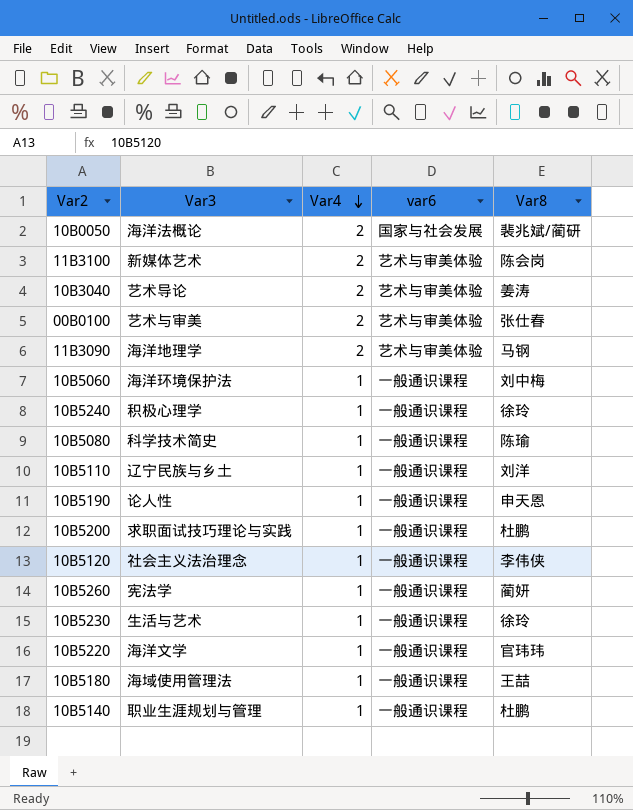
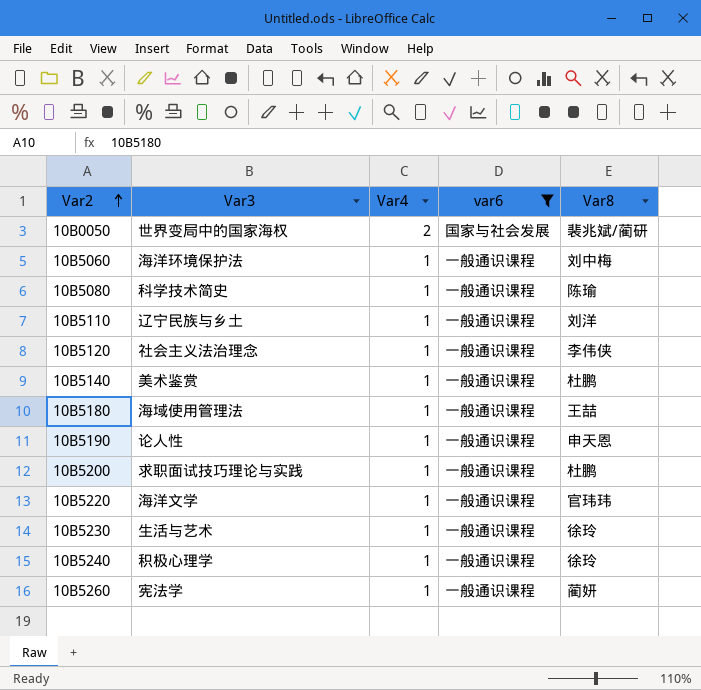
filter: none -> var6 != 艺术与审美体验
row order: Var4 descending -> Var2 ascending
10B0050 | Var3: 海洋法概论 -> 世界变局中的国家海权
10B5140 | Var3: 职业生涯规划与管理 -> 美术鉴赏

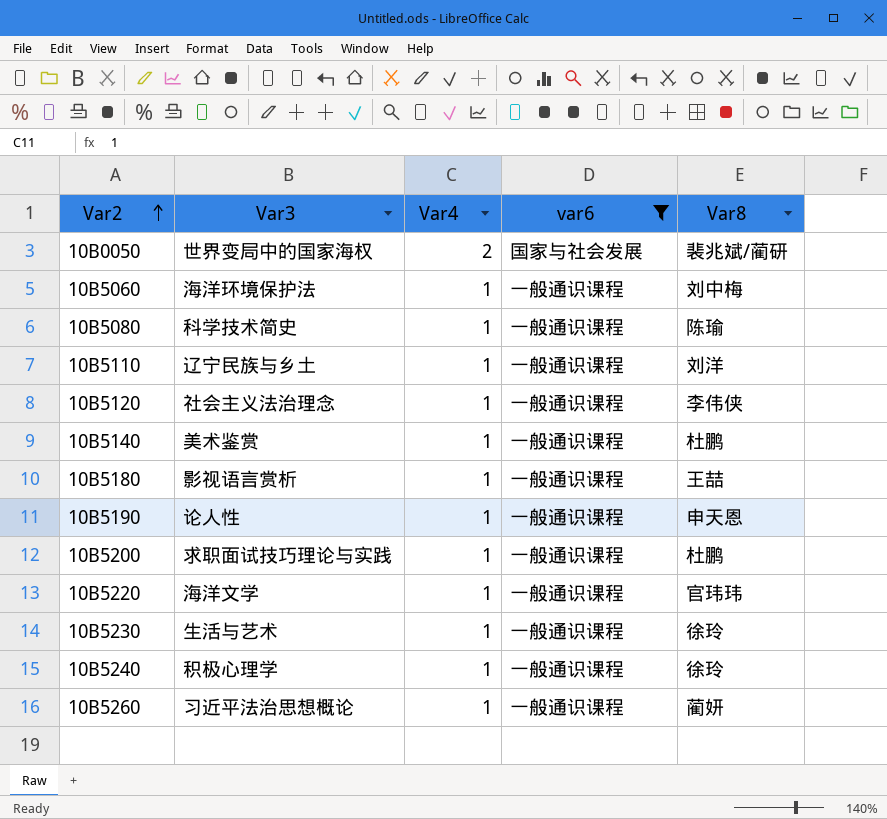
10B5180 | Var3: 海域使用管理法 -> 影视语言赏析
10B5260 | Var3: 宪法学 -> 习近平法治思想概论

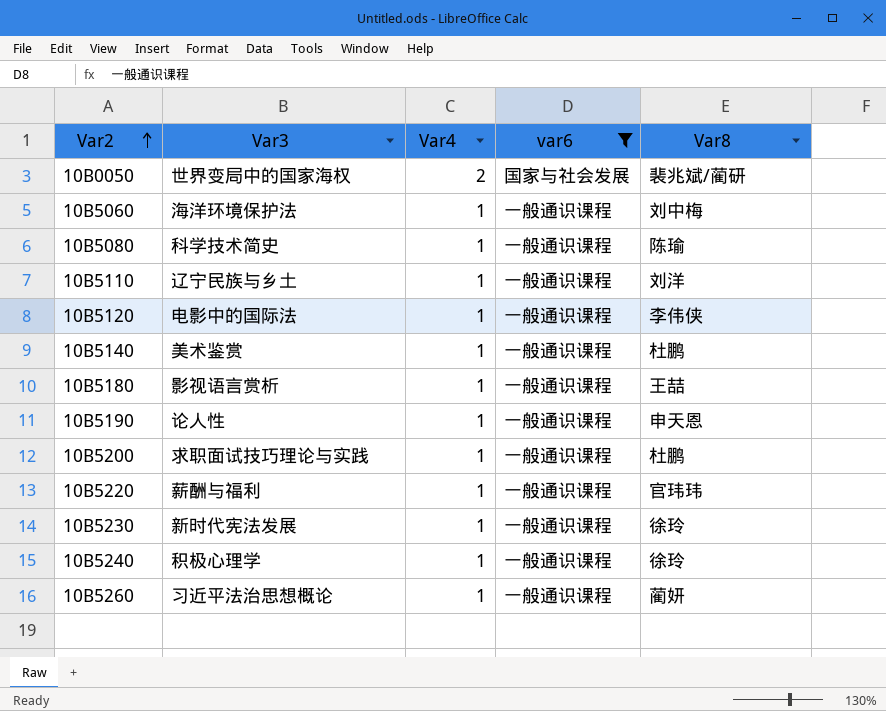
10B5120 | Var3: 社会主义法治理念 -> 电影中的国际法
10B5220 | Var3: 海洋文学 -> 薪酬与福利
10B5230 | Var3: 生活与艺术 -> 新时代宪法发展

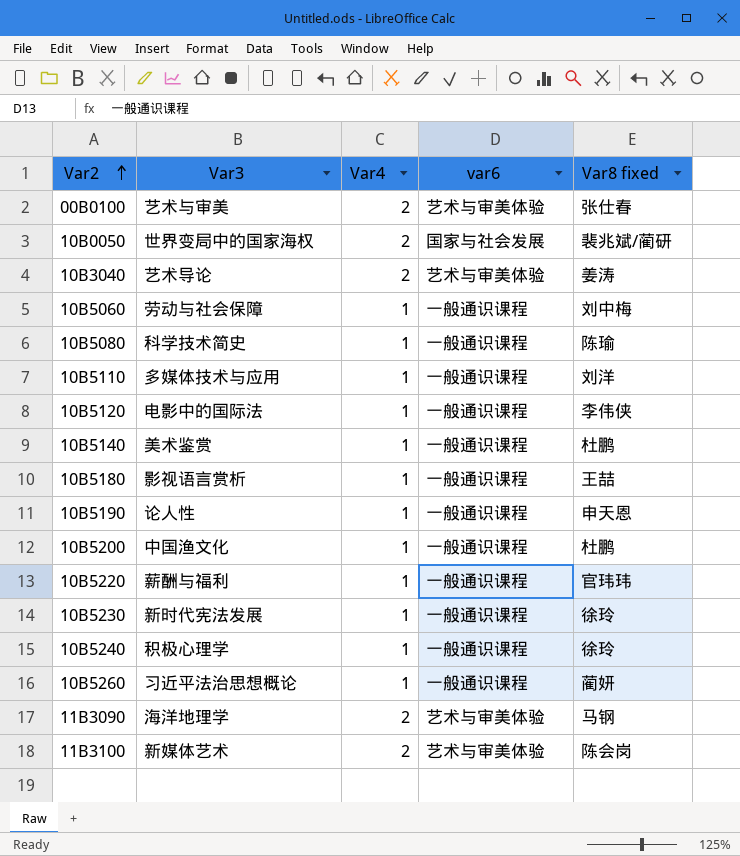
filter: var6 != 艺术与审美体验 -> none
column name: Var8 -> Var8 fixed
10B5060 | Var3: 海洋环境保护法 -> 劳动与社会保障
10B5110 | Var3: 辽宁民族与乡土 -> 多媒体技术与应用
10B5200 | Var3: 求职面试技巧理论与实践 -> 中国渔文化

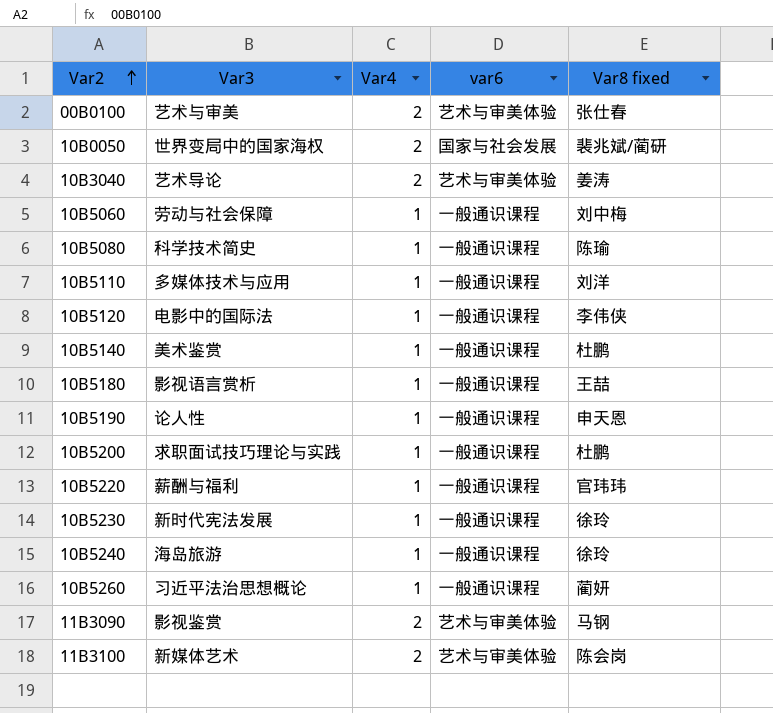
10B5200 | Var3: 中国渔文化 -> 求职面试技巧理论与实践
10B5240 | Var3: 积极心理学 -> 海岛旅游
11B3090 | Var3: 海洋地理学 -> 影视鉴赏

